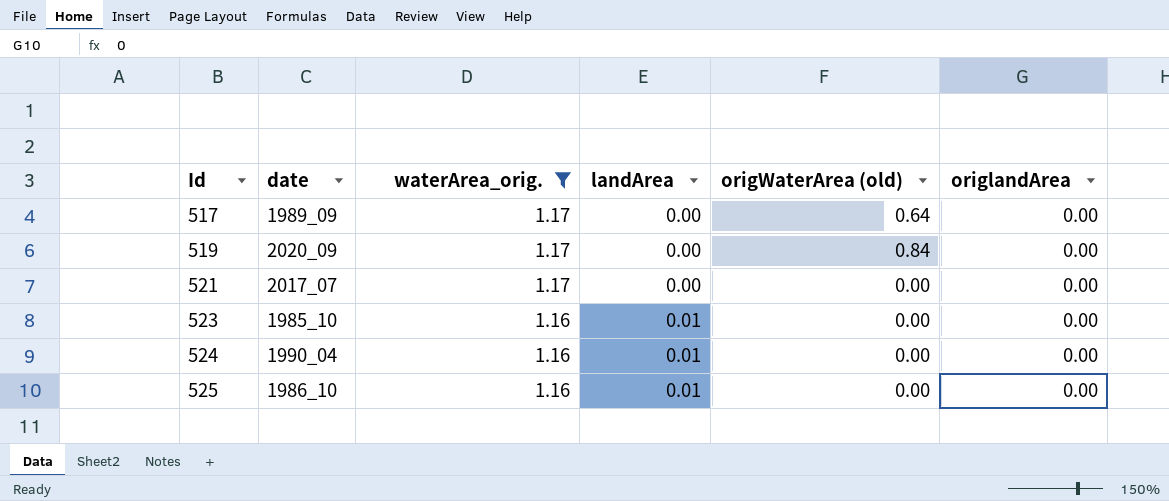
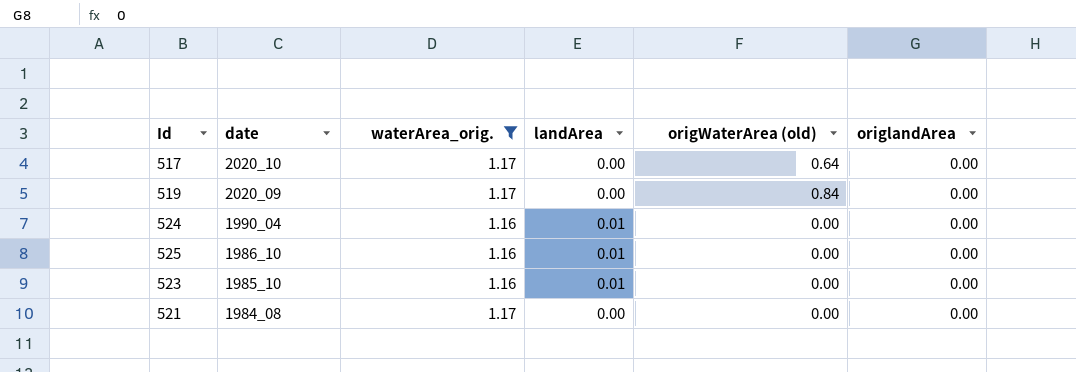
row order: Id ascending -> date descending
517 | date: 1989_09 -> 2020_10
521 | date: 2017_07 -> 1984_08

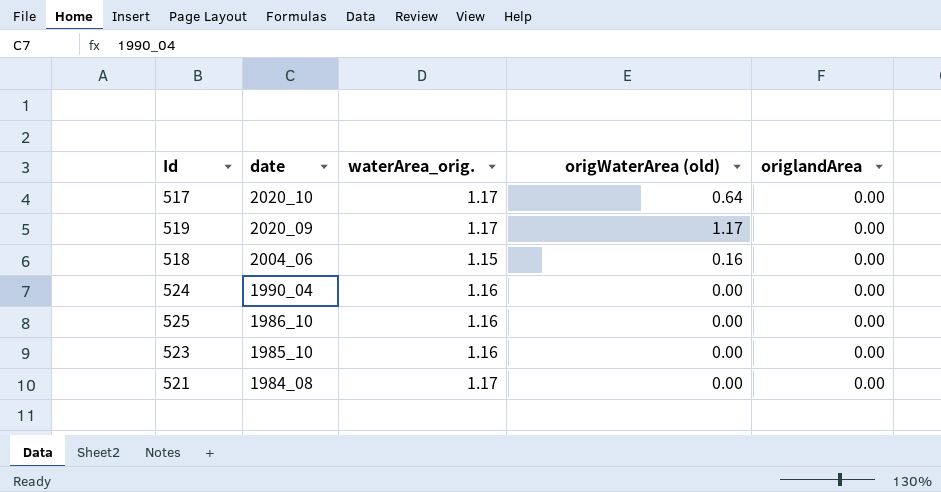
filter: waterArea_orig. != 1.15 -> none
column landArea | position: 4 -> none
519 | origWaterArea (old): 0.84 -> 1.17

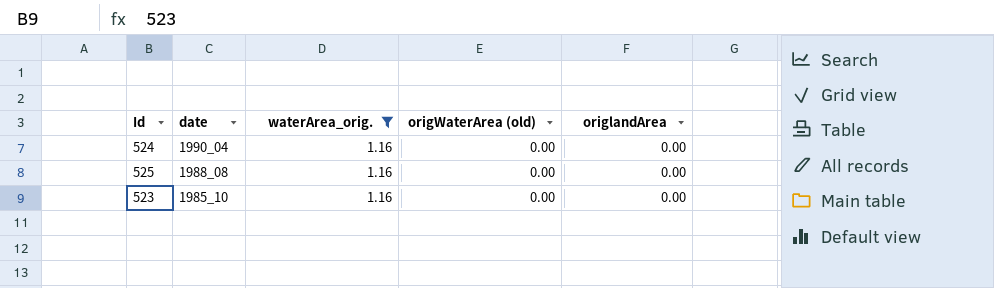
filter: none -> waterArea_orig. = 1.16
525 | date: 1986_10 -> 1988_08

